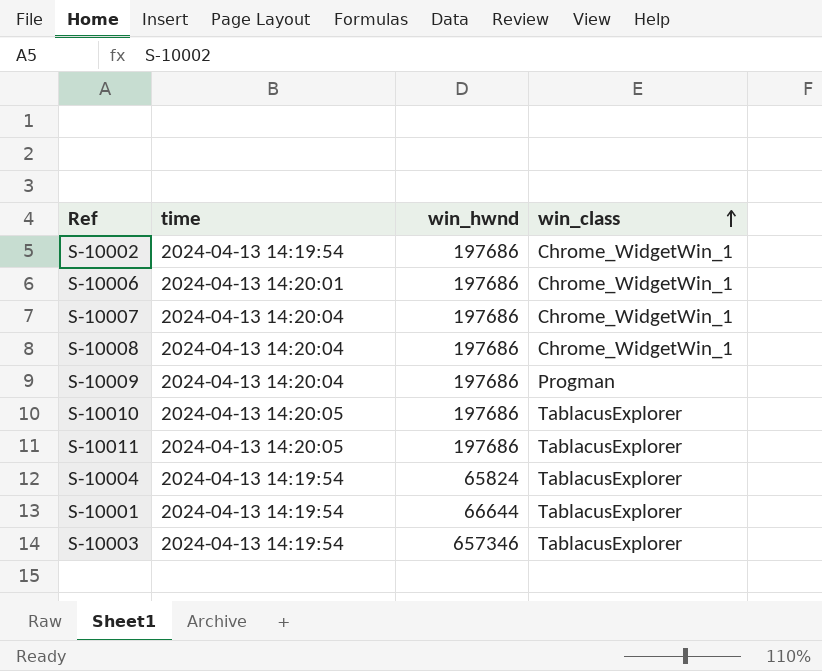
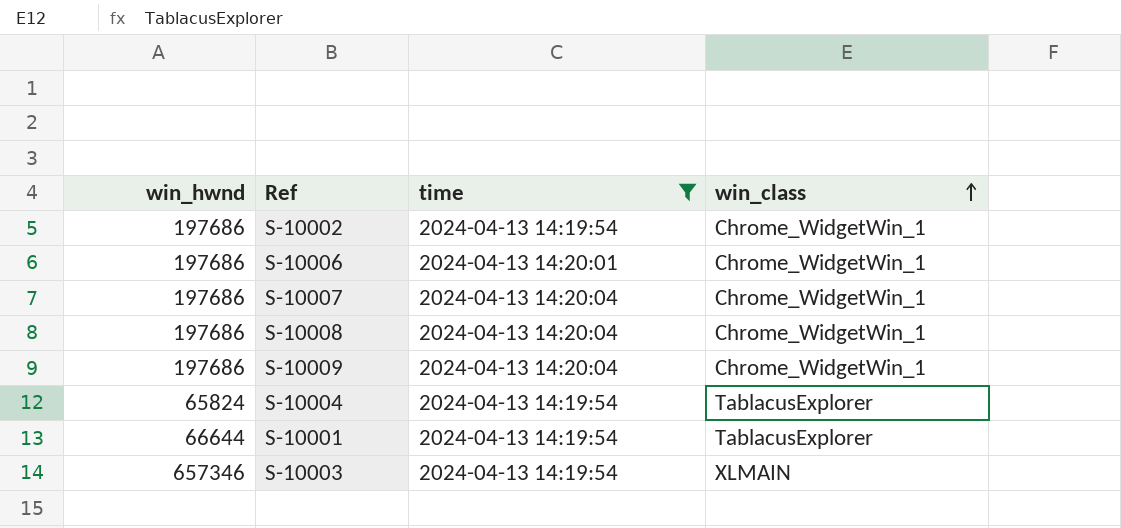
filter: none -> time != 2024-04-13 14:20:05
column win_hwnd | position: 3 -> 1
S-10009 | win_class: Progman -> Chrome_WidgetWin_1
S-10003 | win_class: TablacusExplorer -> XLMAIN

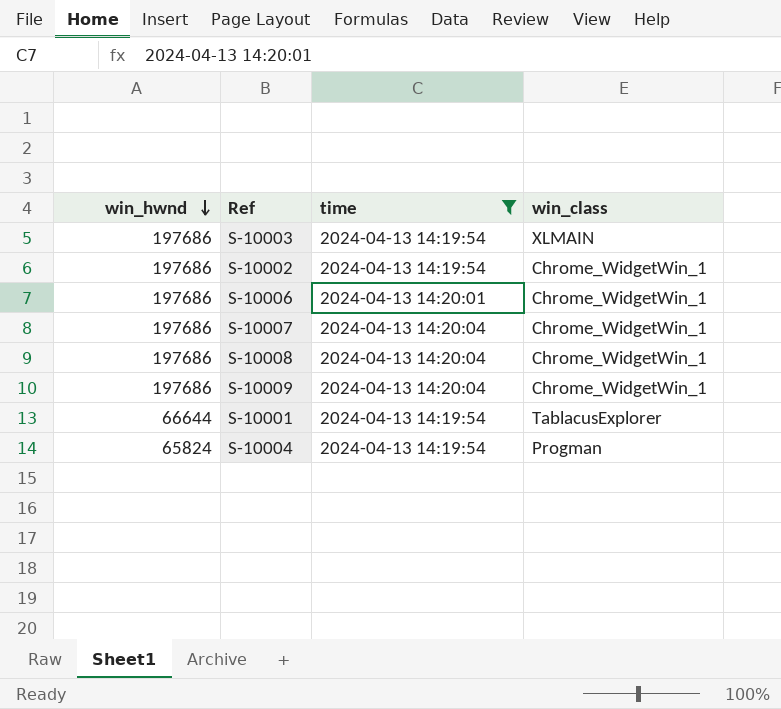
row order: win_class ascending -> win_hwnd descending
S-10003 | win_hwnd: 657346 -> 197686
S-10004 | win_class: TablacusExplorer -> Progman

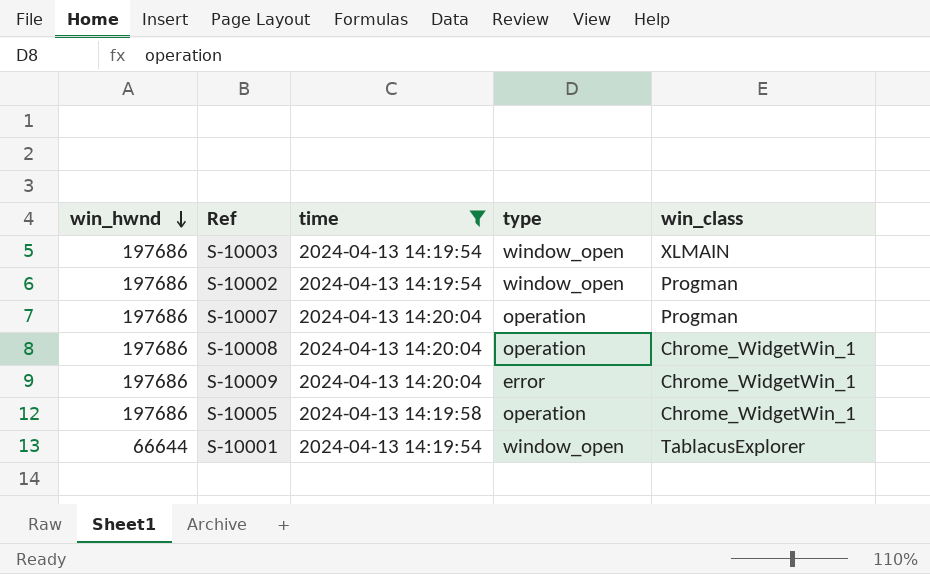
column type | position: none -> 4
row S-10006: 197686 | 2024-04-13 14:20:01 | Chrome_WidgetWin_1 -> none
row S-10004: 65824 | 2024-04-13 14:19:54 | Progman -> none
S-10002 | win_class: Chrome_WidgetWin_1 -> Progman
S-10007 | win_class: Chrome_WidgetWin_1 -> Progman
row S-10005: none -> 197686 | 2024-04-13 14:19:58 | operation | Chrome_WidgetWin_1

